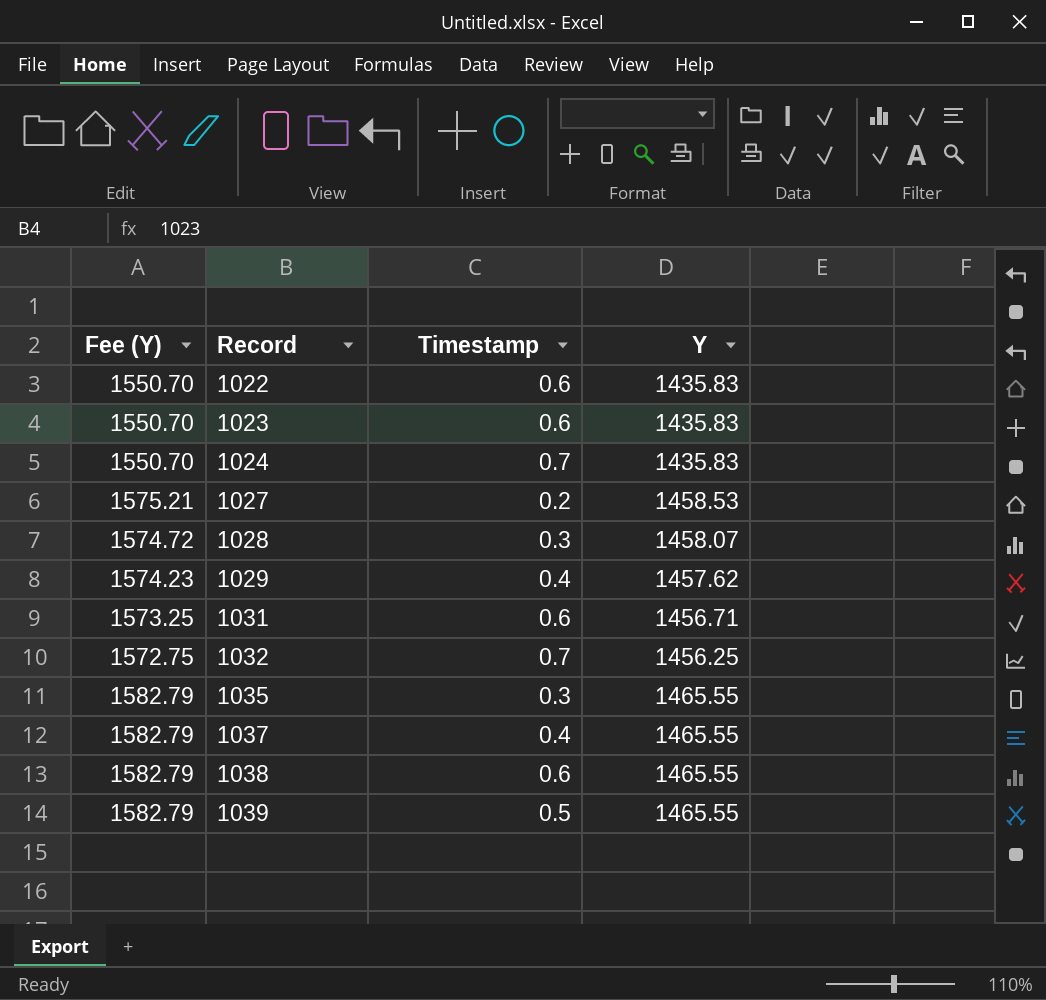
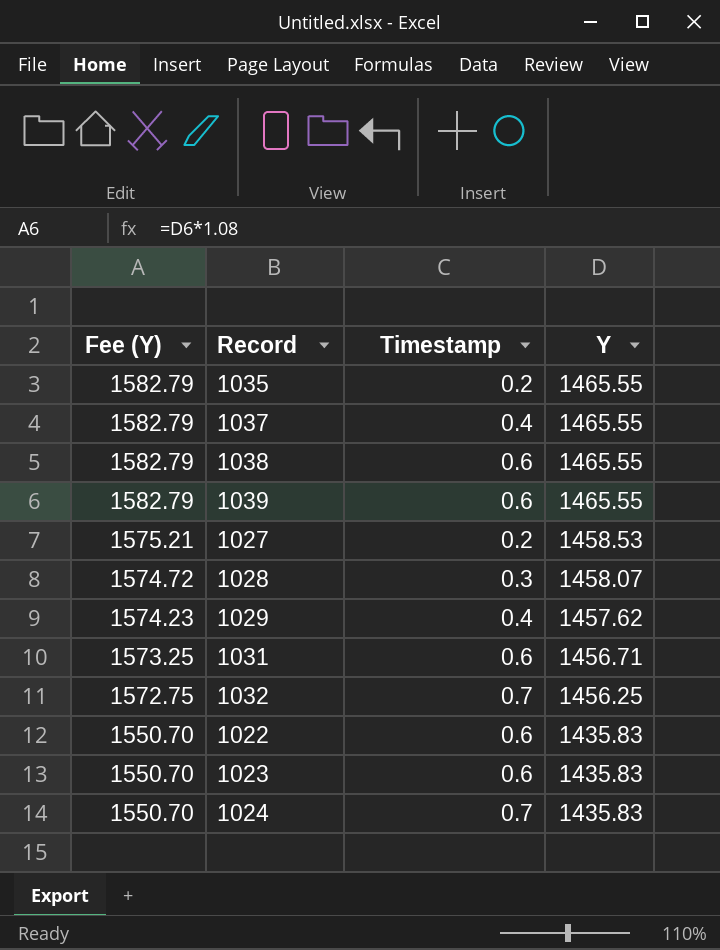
row order: Record ascending -> Fee (Y) descending
1035 | Timestamp: 0.3 -> 0.2
1039 | Timestamp: 0.5 -> 0.6

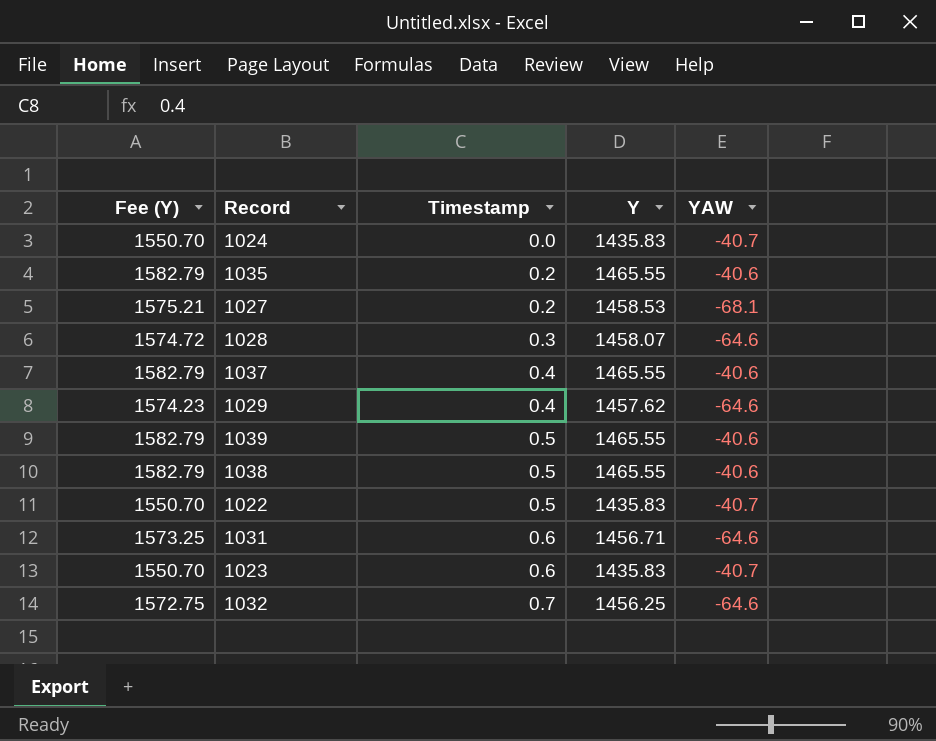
row order: Fee (Y) descending -> Timestamp ascending
column YAW | position: none -> 5
1024 | Timestamp: 0.7 -> 0.0
1039 | Timestamp: 0.6 -> 0.5
1038 | Timestamp: 0.6 -> 0.5
1022 | Timestamp: 0.6 -> 0.5

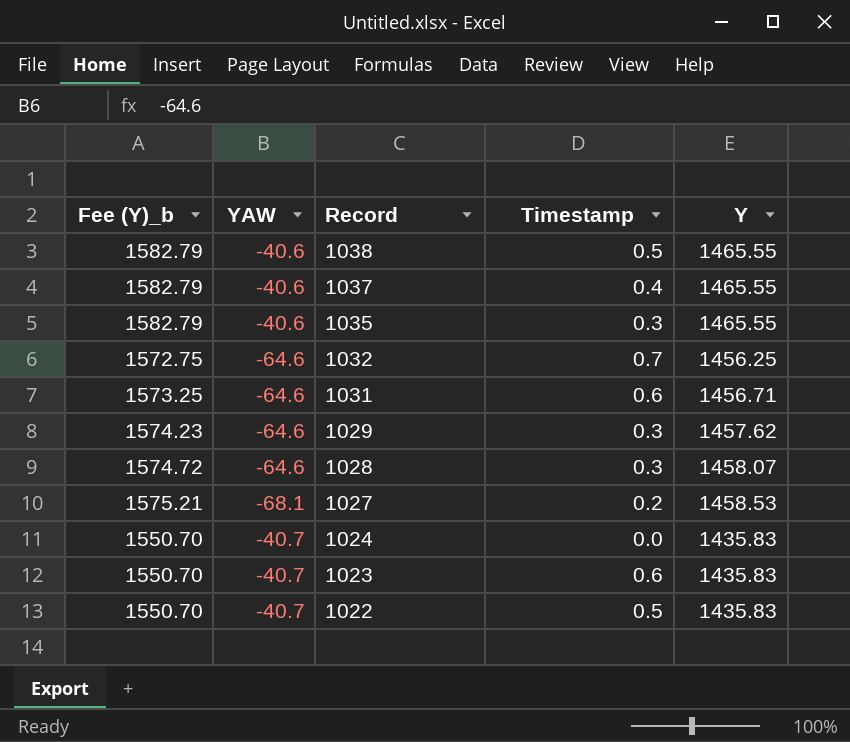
row order: Timestamp ascending -> Record descending
column name: Fee (Y) -> Fee (Y)_b
column YAW | position: 5 -> 2
row 1039: 1582.79 | 0.5 | 1465.55 | -40.6 -> none
1035 | Timestamp: 0.2 -> 0.3
1029 | Timestamp: 0.4 -> 0.3

